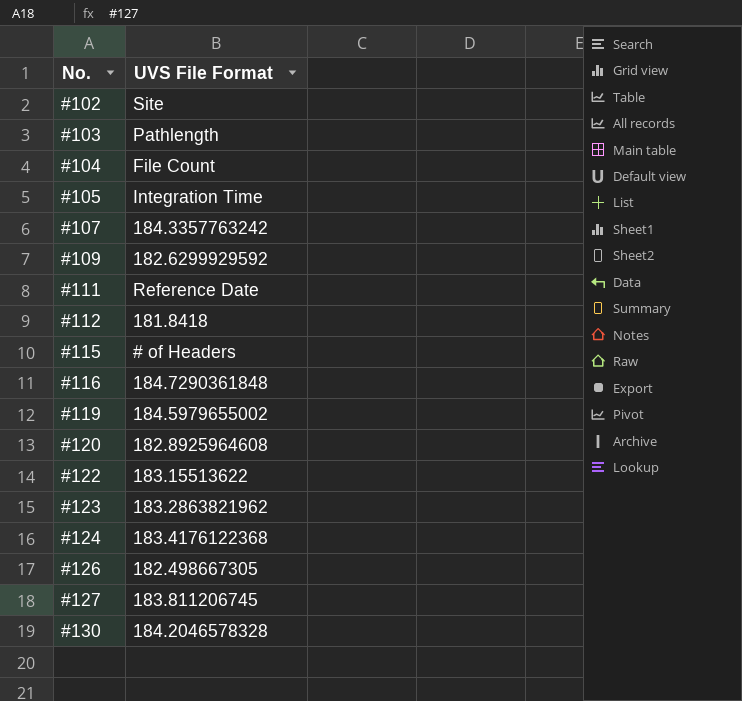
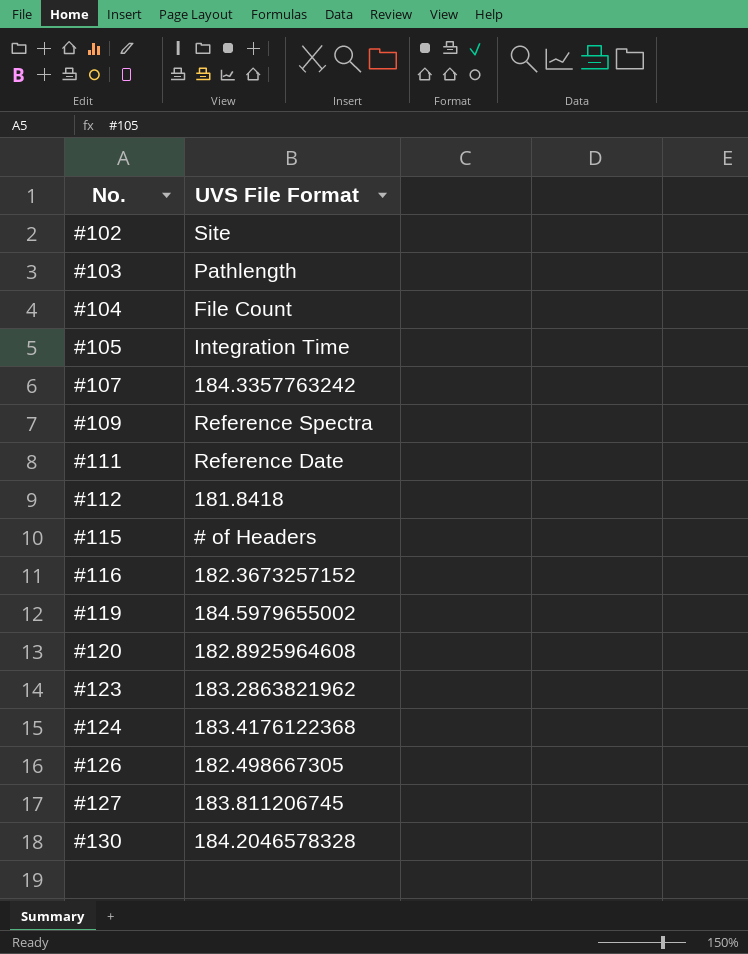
row #122: 183.15513622 -> none
#109 | UVS File Format: 182.6299929592 -> Reference Spectra
#116 | UVS File Format: 184.7290361848 -> 182.3673257152

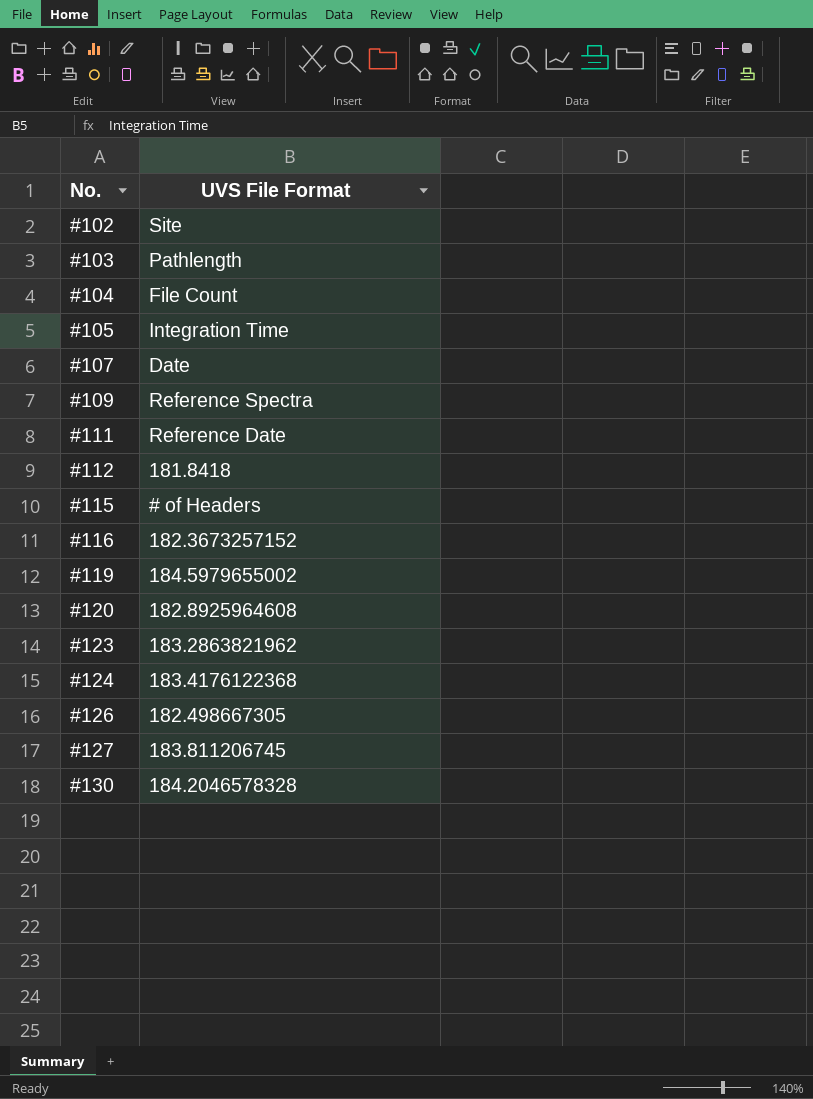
#107 | UVS File Format: 184.3357763242 -> Date

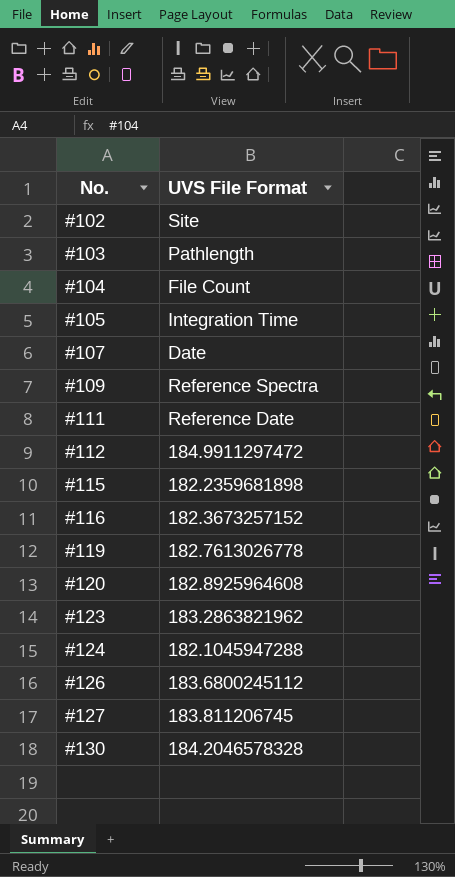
#112 | UVS File Format: 181.8418 -> 184.9911297472
#115 | UVS File Format: # of Headers -> 182.2359681898
#119 | UVS File Format: 184.5979655002 -> 182.7613026778
#124 | UVS File Format: 183.4176122368 -> 182.1045947288
#126 | UVS File Format: 182.498667305 -> 183.6800245112

